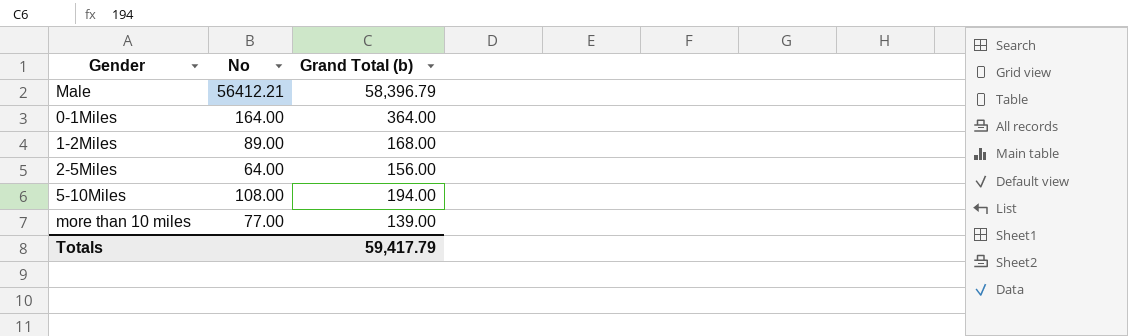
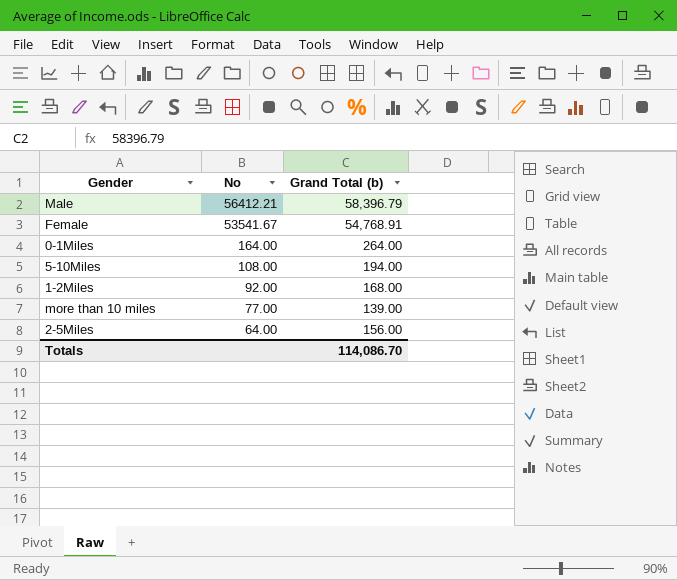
row order: none -> No descending
row Female: none -> 53541.67 | 54,768.91
0-1Miles | Grand Total (b): 364.00 -> 264.00
1-2Miles | No: 89.00 -> 92.00
Totals | Grand Total (b): 59,417.79 -> 114,086.70

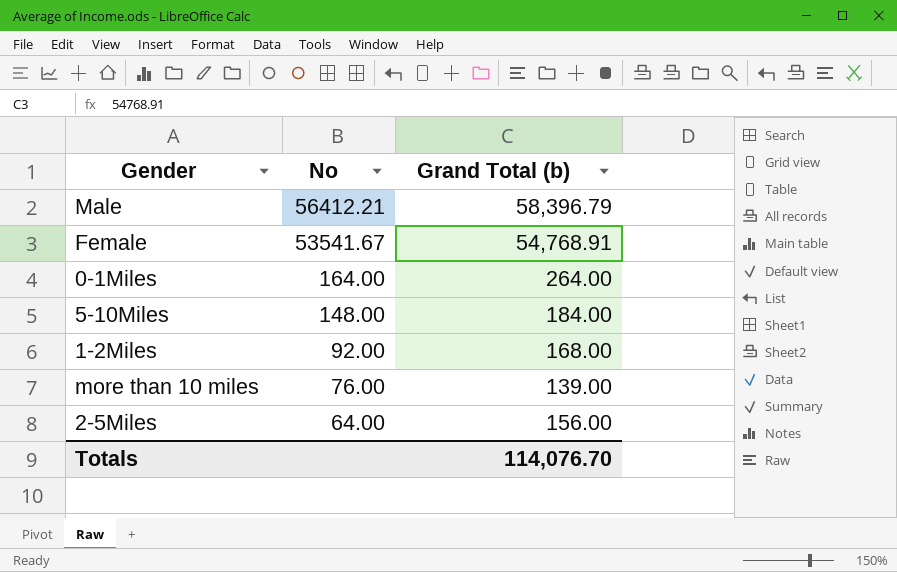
5-10Miles | No: 108.00 -> 148.00
5-10Miles | Grand Total (b): 194.00 -> 184.00
more than 10 miles | No: 77.00 -> 76.00
Totals | Grand Total (b): 114,086.70 -> 114,076.70

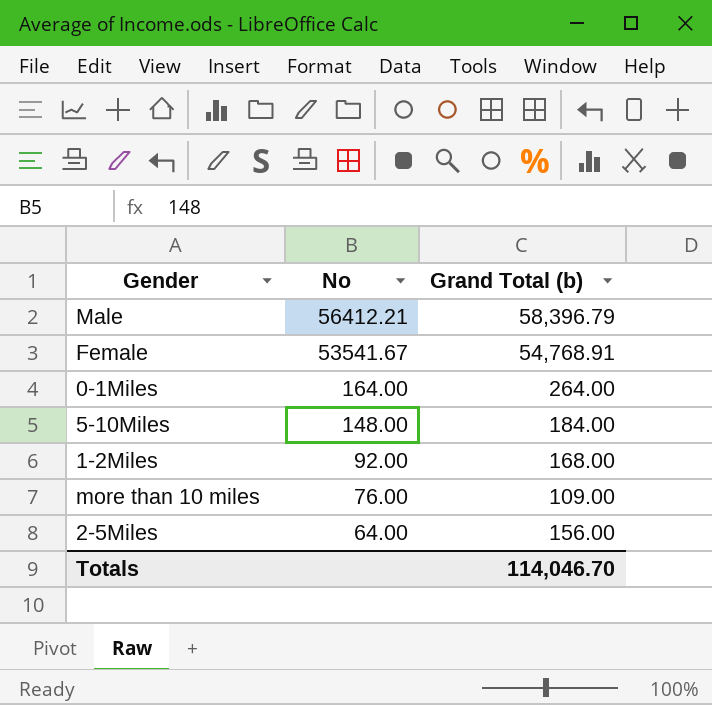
more than 10 miles | Grand Total (b): 139.00 -> 109.00
Totals | Grand Total (b): 114,076.70 -> 114,046.70

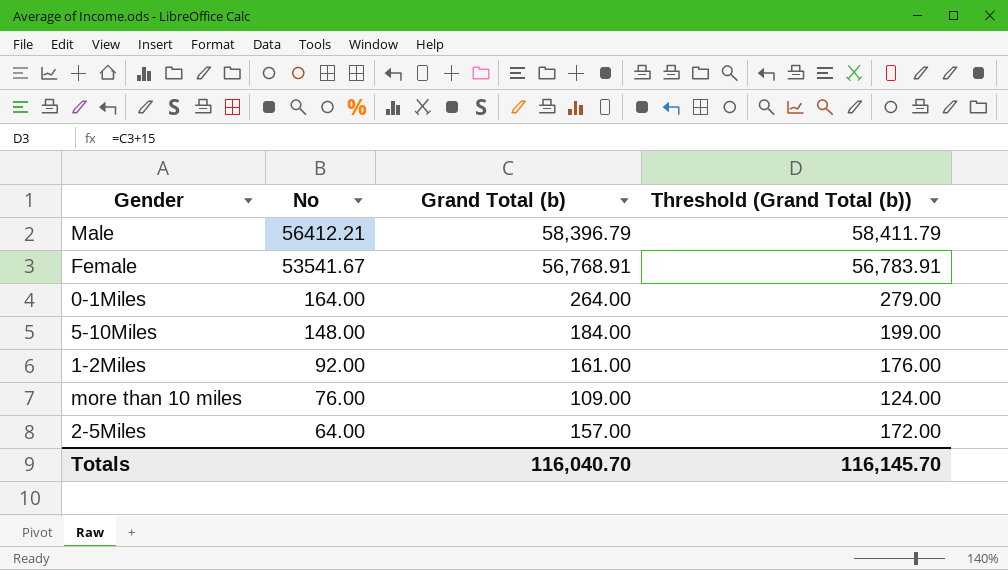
column Threshold (Grand Total (b)) | formula: none -> [Grand Total (b)] + 15
Female | Grand Total (b): 54,768.91 -> 56,768.91
1-2Miles | Grand Total (b): 168.00 -> 161.00
2-5Miles | Grand Total (b): 156.00 -> 157.00
Totals | Grand Total (b): 114,046.70 -> 116,040.70

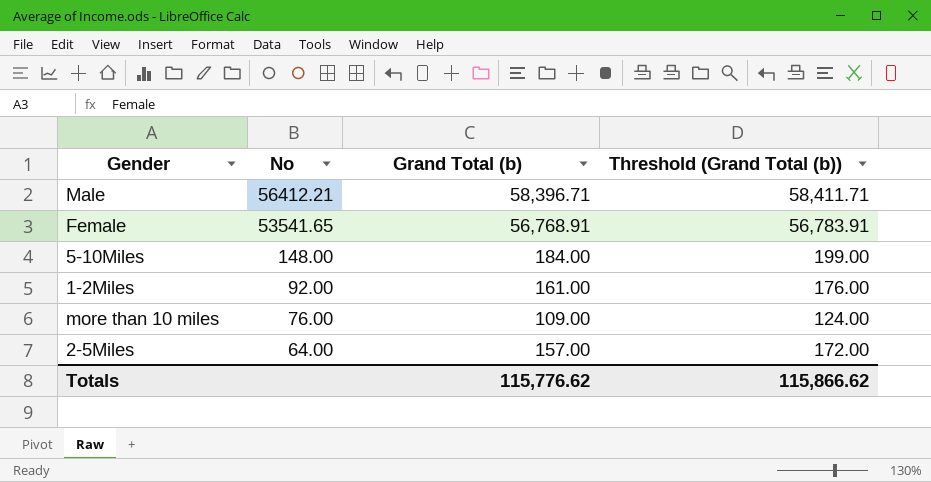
row 0-1Miles: 164.00 | 264.00 | 279.00 -> none
Male | Grand Total (b): 58,396.79 -> 58,396.71
Male | Threshold (Grand Total (b)): 58,411.79 -> 58,411.71
Female | No: 53541.67 -> 53541.65
Totals | Grand Total (b): 116,040.70 -> 115,776.62
Totals | Threshold (Grand Total (b)): 116,145.70 -> 115,866.62

